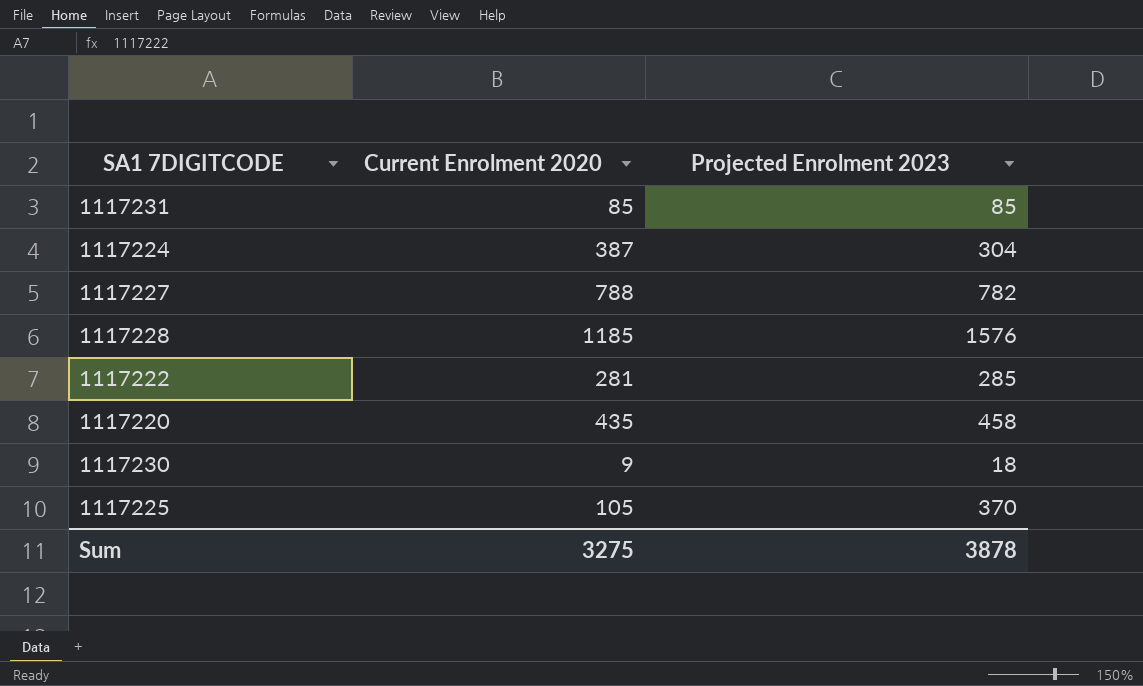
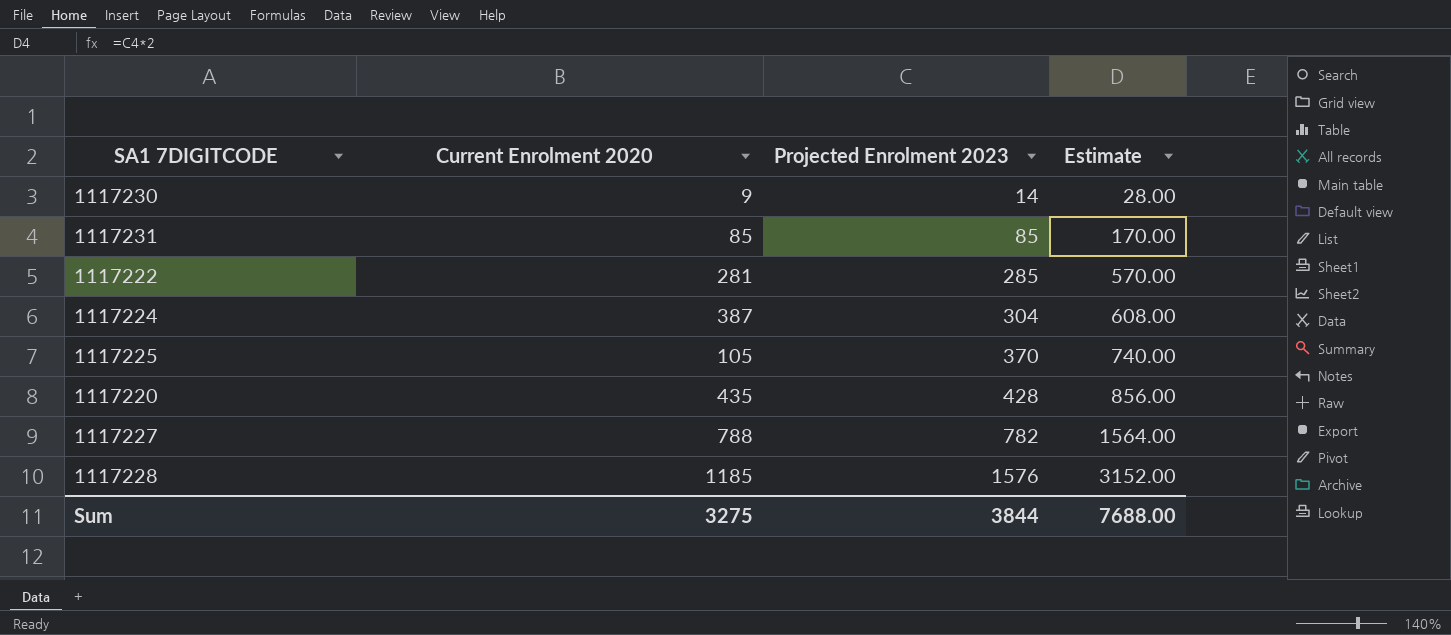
row order: none -> Projected Enrolment 2023 ascending
column Estimate | formula: none -> [Projected Enrolment 2023] * 2
1117230 | Projected Enrolment 2023: 18 -> 14
1117220 | Projected Enrolment 2023: 458 -> 428
Sum | Projected Enrolment 2023: 3878 -> 3844

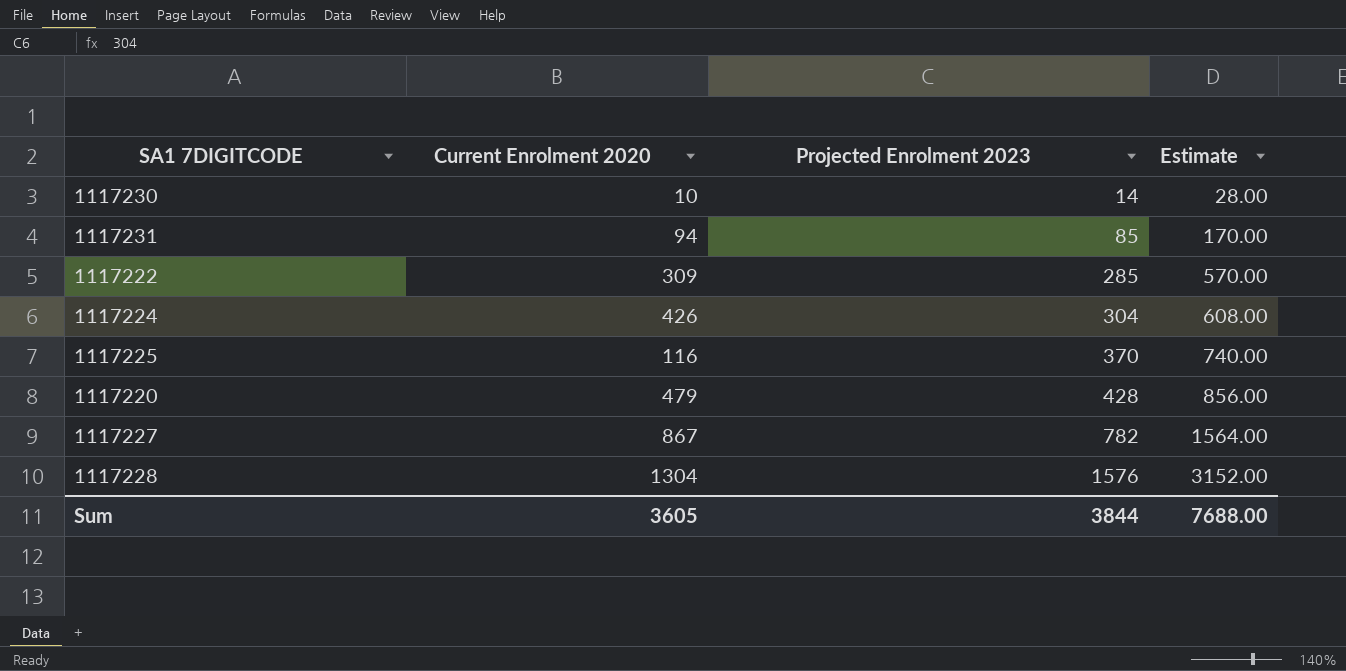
1117230 | Current Enrolment 2020: 9 -> 10
1117231 | Current Enrolment 2020: 85 -> 94
1117222 | Current Enrolment 2020: 281 -> 309
1117224 | Current Enrolment 2020: 387 -> 426
1117225 | Current Enrolment 2020: 105 -> 116
1117220 | Current Enrolment 2020: 435 -> 479
1117227 | Current Enrolment 2020: 788 -> 867
1117228 | Current Enrolment 2020: 1185 -> 1304
Sum | Current Enrolment 2020: 3275 -> 3605

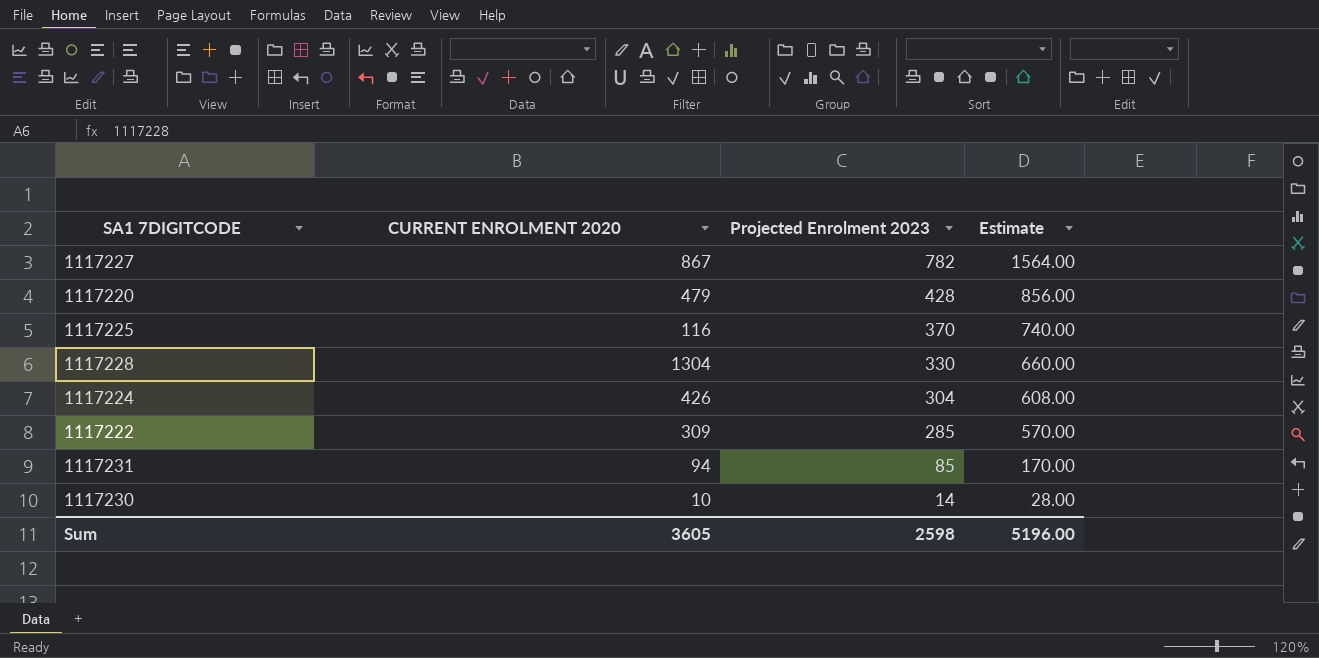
row order: Projected Enrolment 2023 ascending -> Projected Enrolment 2023 descending
column name: Current Enrolment 2020 -> CURRENT ENROLMENT 2020
1117228 | Projected Enrolment 2023: 1576 -> 330
1117228 | Estimate: 3152.00 -> 660.00
Sum | Projected Enrolment 2023: 3844 -> 2598
Sum | Estimate: 7688.00 -> 5196.00

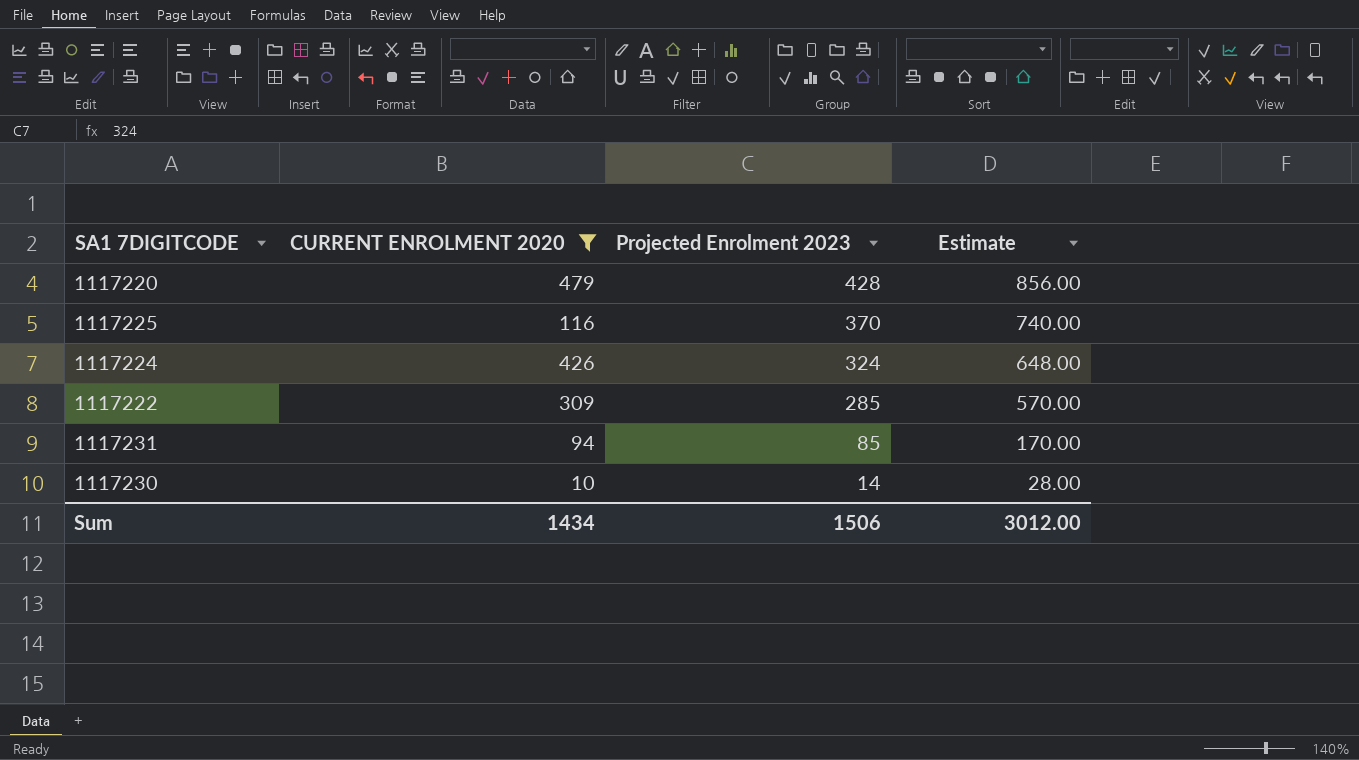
filter: none -> CURRENT ENROLMENT 2020 <= 479
1117224 | Projected Enrolment 2023: 304 -> 324
1117224 | Estimate: 608.00 -> 648.00
Sum | CURRENT ENROLMENT 2020: 3605 -> 1434
Sum | Projected Enrolment 2023: 2598 -> 1506
Sum | Estimate: 5196.00 -> 3012.00

